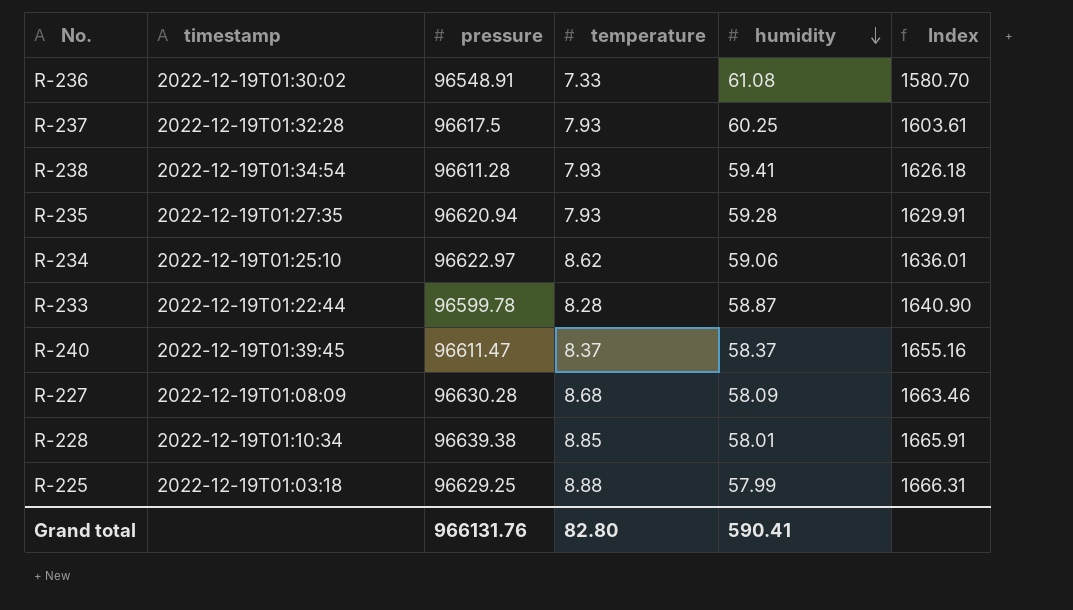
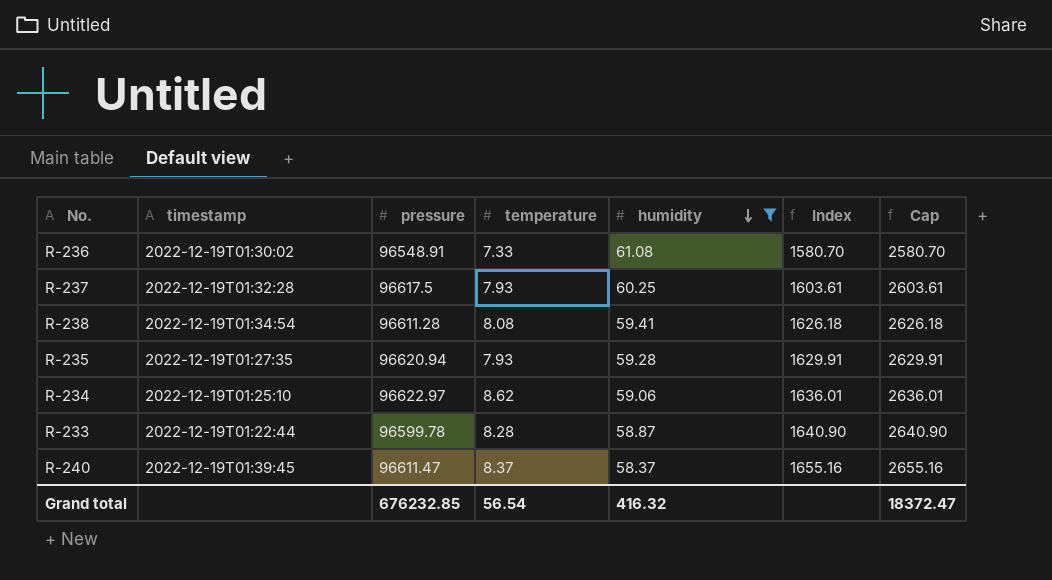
filter: none -> humidity >= 58.37
column Cap | formula: none -> [Index] + 1000
R-238 | temperature: 7.93 -> 8.08
Grand total | pressure: 966131.76 -> 676232.85
Grand total | temperature: 82.80 -> 56.54
Grand total | humidity: 590.41 -> 416.32

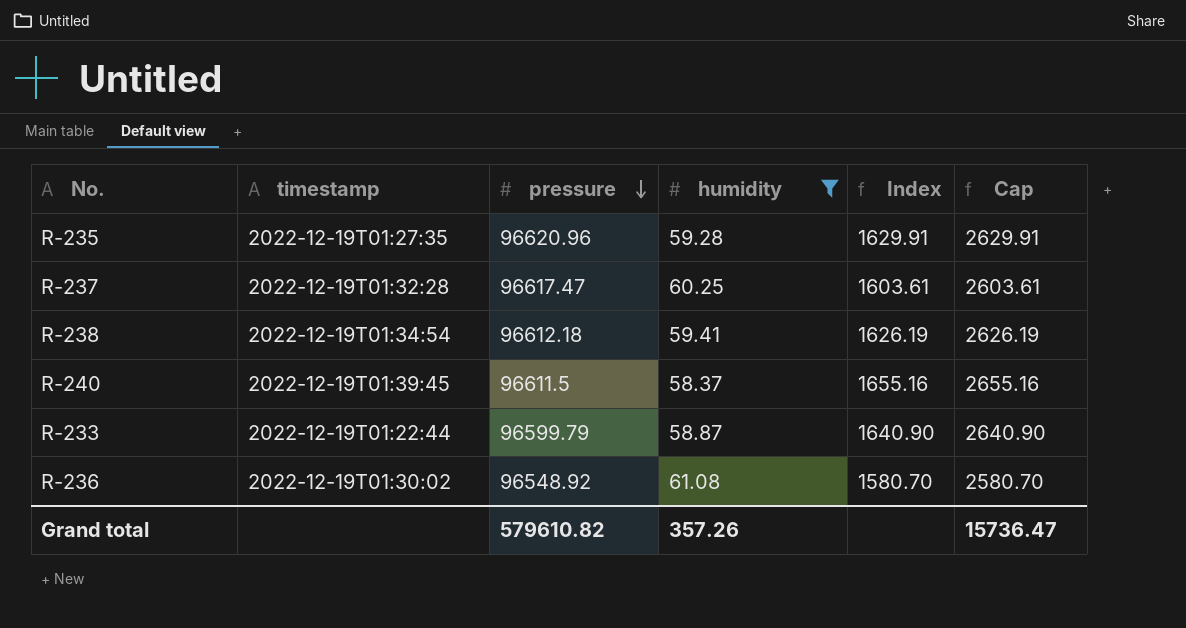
row order: humidity descending -> pressure descending
column temperature | position: 4 -> none
row R-234: 2022-12-19T01:25:10 | 96622.97 | 8.62 | 59.06 | 1636.01 | 2636.01 -> none
R-235 | pressure: 96620.94 -> 96620.96
R-237 | pressure: 96617.5 -> 96617.47
R-238 | pressure: 96611.28 -> 96612.18
R-238 | Index: 1626.18 -> 1626.19
R-238 | Cap: 2626.18 -> 2626.19
R-240 | pressure: 96611.47 -> 96611.5
R-233 | pressure: 96599.78 -> 96599.79
R-236 | pressure: 96548.91 -> 96548.92
Grand total | pressure: 676232.85 -> 579610.82
Grand total | humidity: 416.32 -> 357.26
Grand total | Cap: 18372.47 -> 15736.47

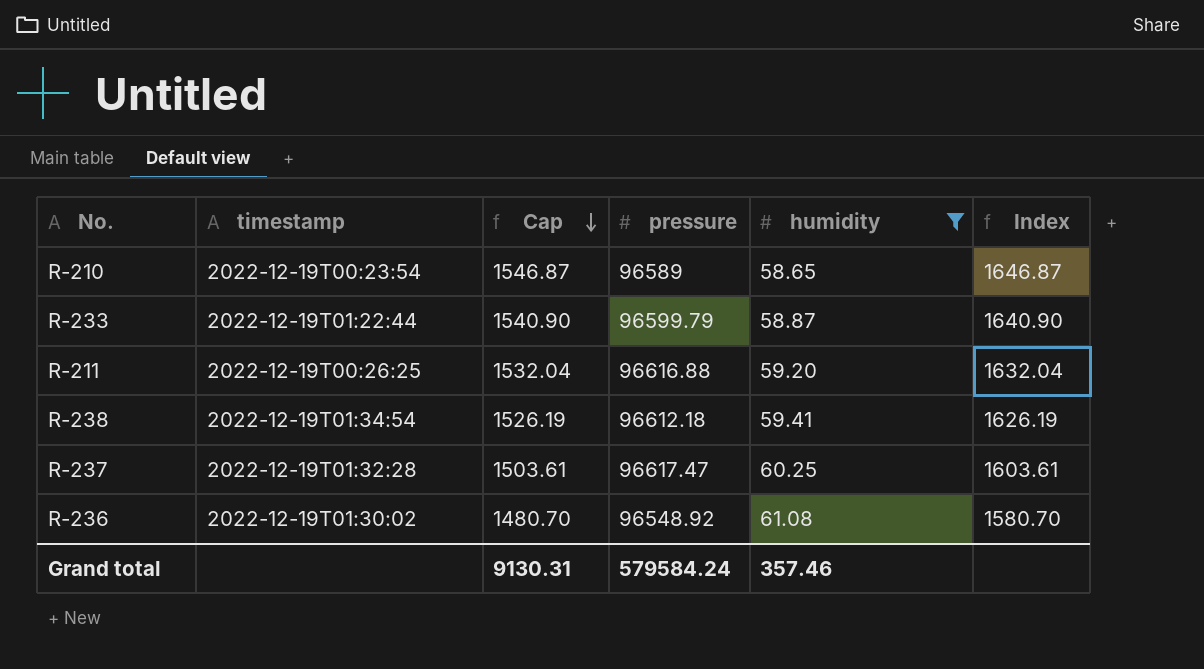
row order: pressure descending -> Cap descending
column Cap | formula: [Index] + 1000 -> [Index] - 100
column Cap | position: 6 -> 3
row R-235: 2022-12-19T01:27:35 | 96620.96 | 59.28 | 1629.91 | 2629.91 -> none
row R-240: 2022-12-19T01:39:45 | 96611.5 | 58.37 | 1655.16 | 2655.16 -> none
row R-210: none -> 2022-12-19T00:23:54 | 1546.87 | 96589 | 58.65 | 1646.87
row R-211: none -> 2022-12-19T00:26:25 | 1532.04 | 96616.88 | 59.20 | 1632.04
Grand total | Cap: 15736.47 -> 9130.31
Grand total | pressure: 579610.82 -> 579584.24
Grand total | humidity: 357.26 -> 357.46

